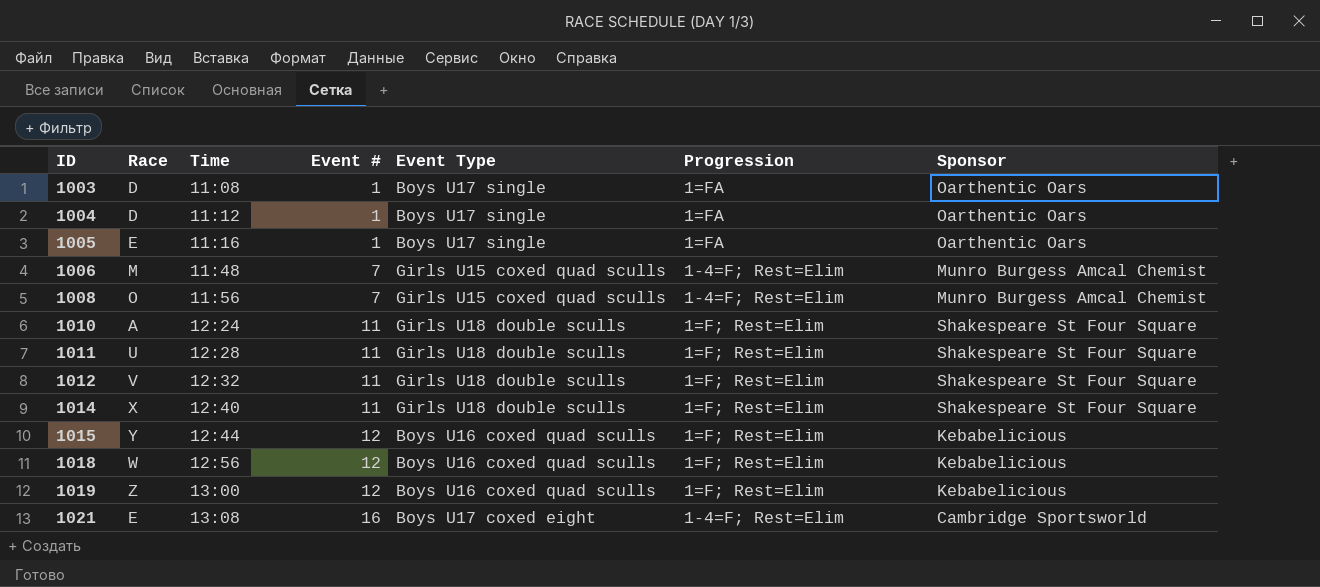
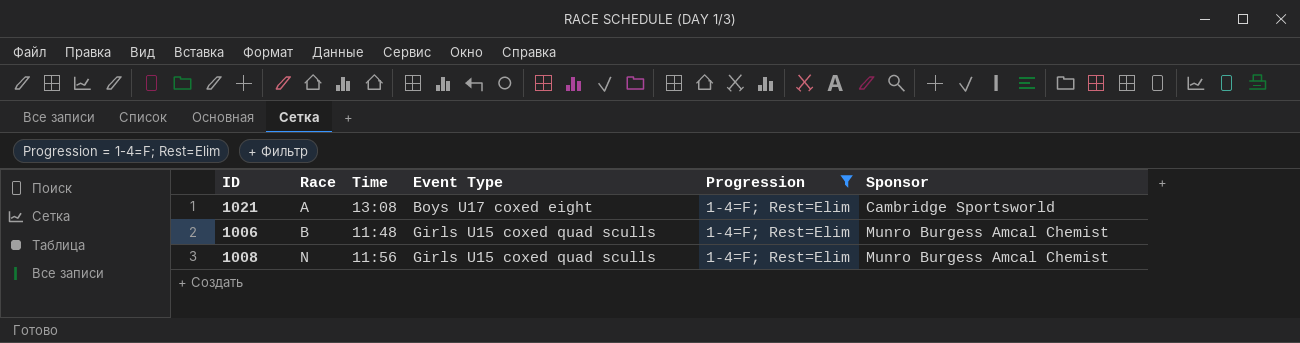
filter: none -> Progression = 1-4=F; Rest=Elim
row order: ID ascending -> Race ascending
column Event # | position: 4 -> none
1021 | Race: E -> A
1006 | Race: M -> B
1008 | Race: O -> N

